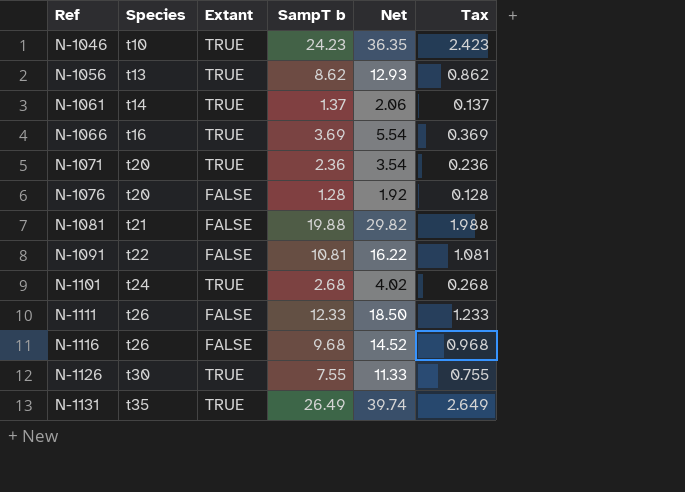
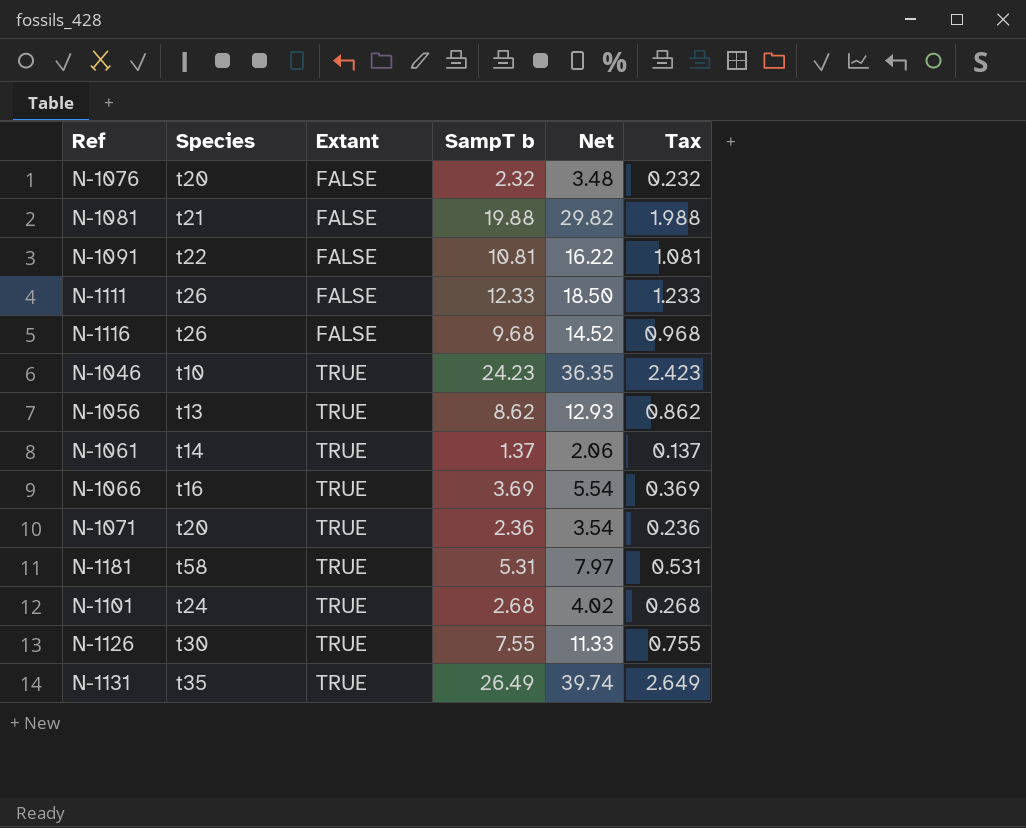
row order: Ref ascending -> Extant ascending
N-1076 | SampT b: 1.28 -> 2.32
N-1076 | Net: 1.92 -> 3.48
N-1076 | Tax: 0.128 -> 0.232
row N-1181: none -> t58 | TRUE | 5.31 | 7.97 | 0.531

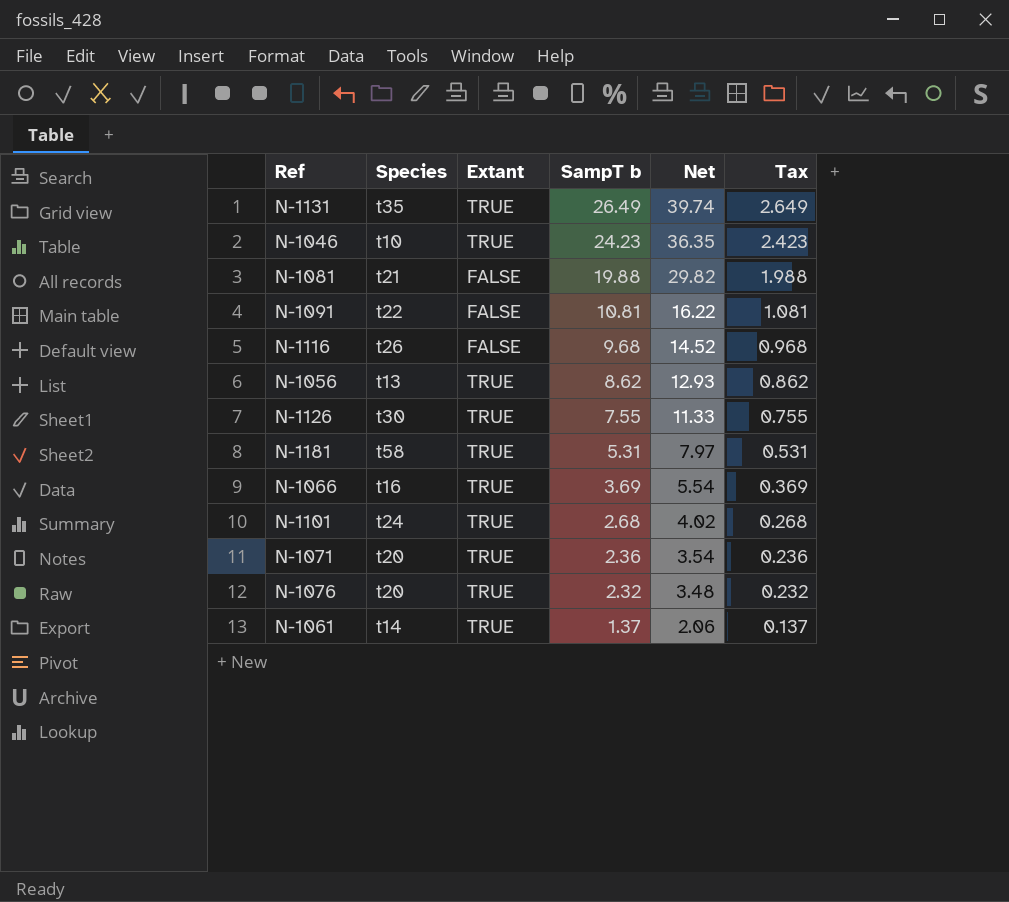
row order: Extant ascending -> SampT b descending
row N-1111: t26 | FALSE | 12.33 | 18.50 | 1.233 -> none
N-1076 | Extant: FALSE -> TRUE

